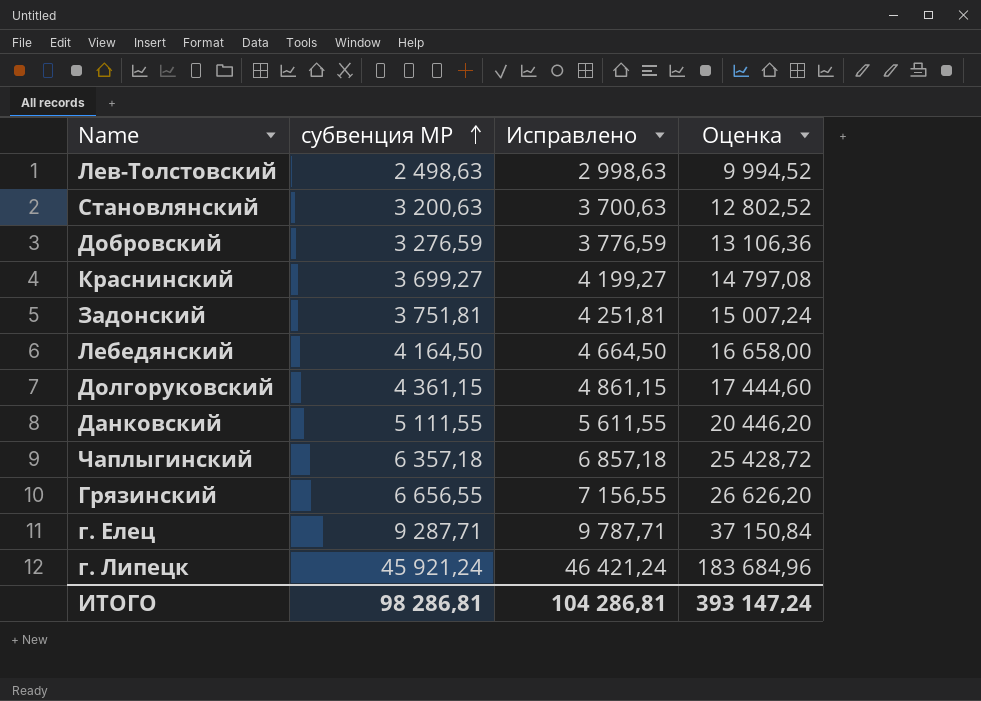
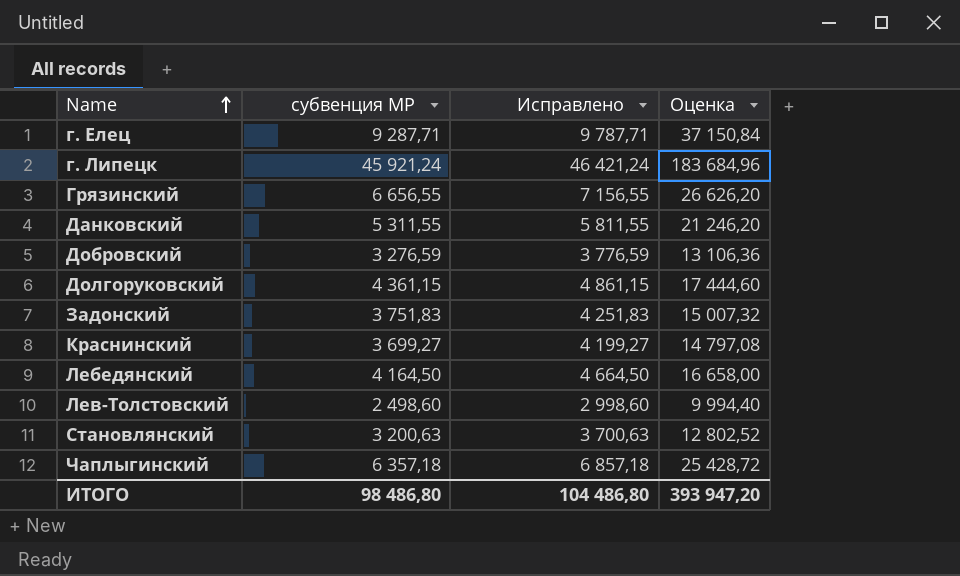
row order: субвенция МР ascending -> Name ascending
Данковский | субвенция МР: 5 111,55 -> 5 311,55
Данковский | Исправлено: 5 611,55 -> 5 811,55
Данковский | Оценка: 20 446,20 -> 21 246,20
Задонский | субвенция МР: 3 751,81 -> 3 751,83
Задонский | Исправлено: 4 251,81 -> 4 251,83
Задонский | Оценка: 15 007,24 -> 15 007,32
Лев-Толстовский | субвенция МР: 2 498,63 -> 2 498,60
Лев-Толстовский | Исправлено: 2 998,63 -> 2 998,60
Лев-Толстовский | Оценка: 9 994,52 -> 9 994,40
ИТОГО | субвенция МР: 98 286,81 -> 98 486,80
ИТОГО | Исправлено: 104 286,81 -> 104 486,80
ИТОГО | Оценка: 393 147,24 -> 393 947,20

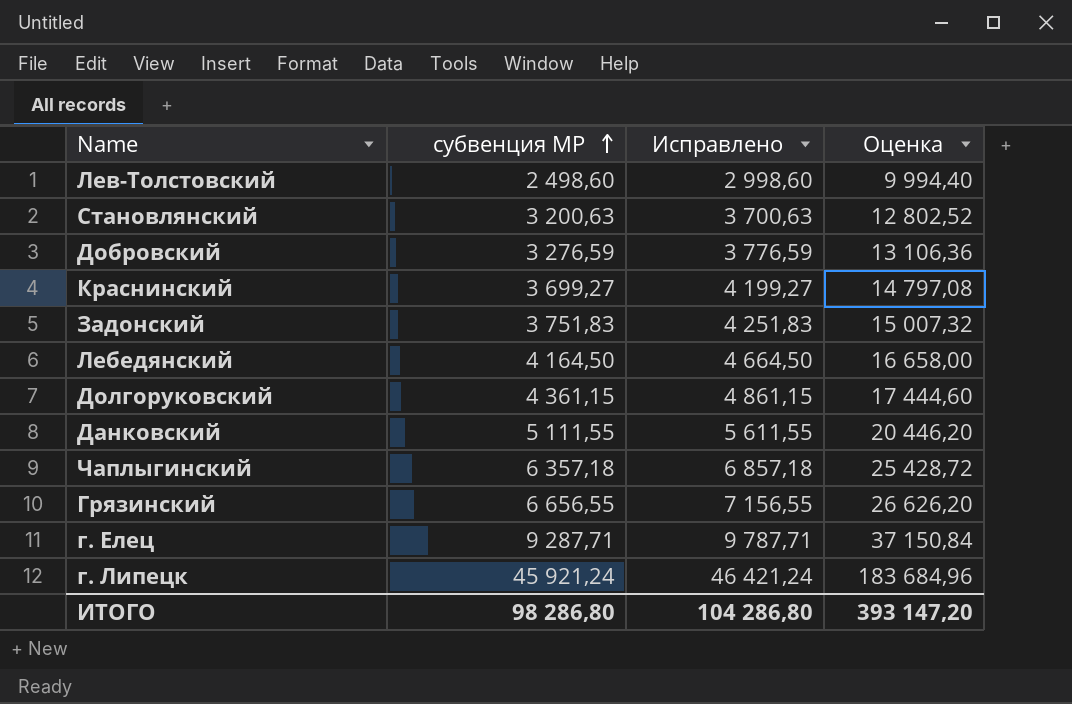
row order: Name ascending -> субвенция МР ascending
Данковский | субвенция МР: 5 311,55 -> 5 111,55
Данковский | Исправлено: 5 811,55 -> 5 611,55
Данковский | Оценка: 21 246,20 -> 20 446,20
ИТОГО | субвенция МР: 98 486,80 -> 98 286,80
ИТОГО | Исправлено: 104 486,80 -> 104 286,80
ИТОГО | Оценка: 393 947,20 -> 393 147,20

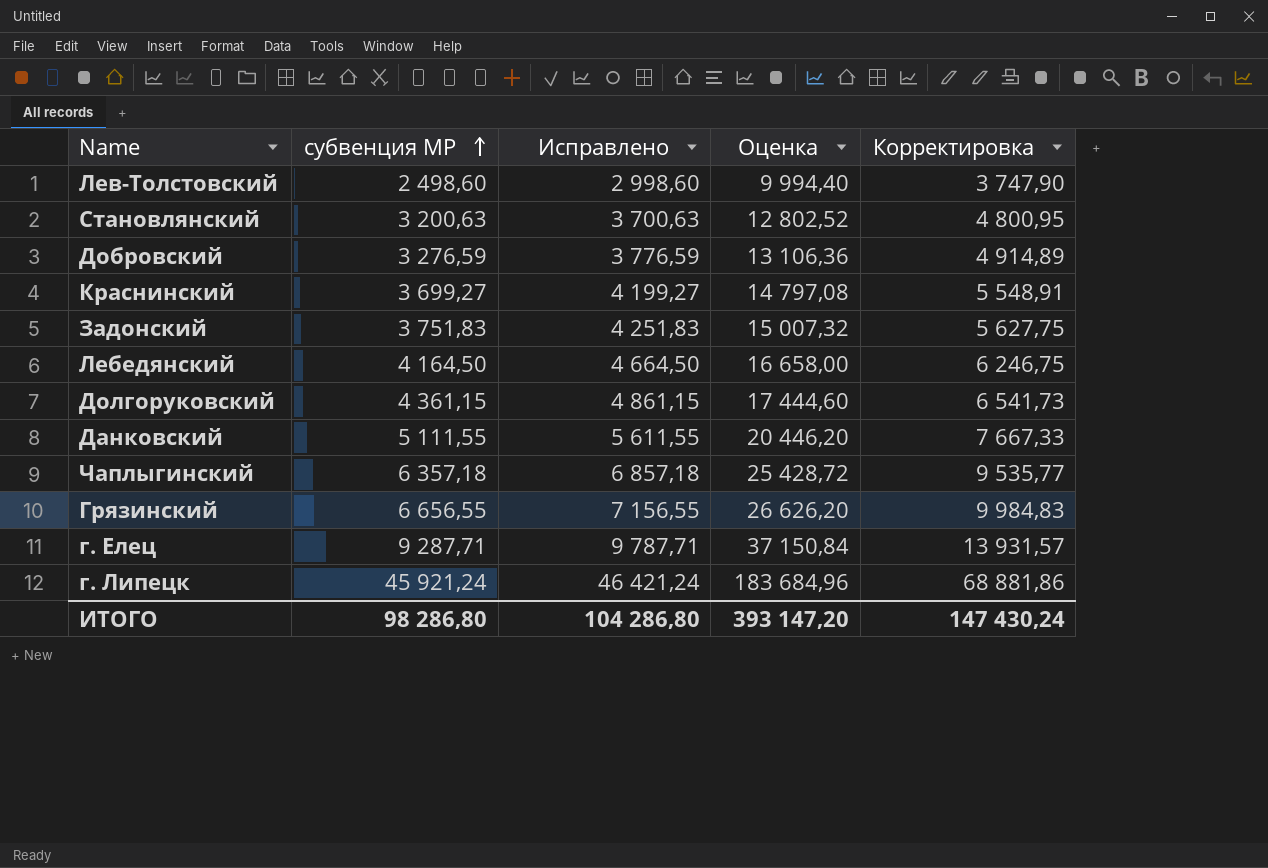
column Корректировка | formula: none -> [субвенция МР] * 1,5

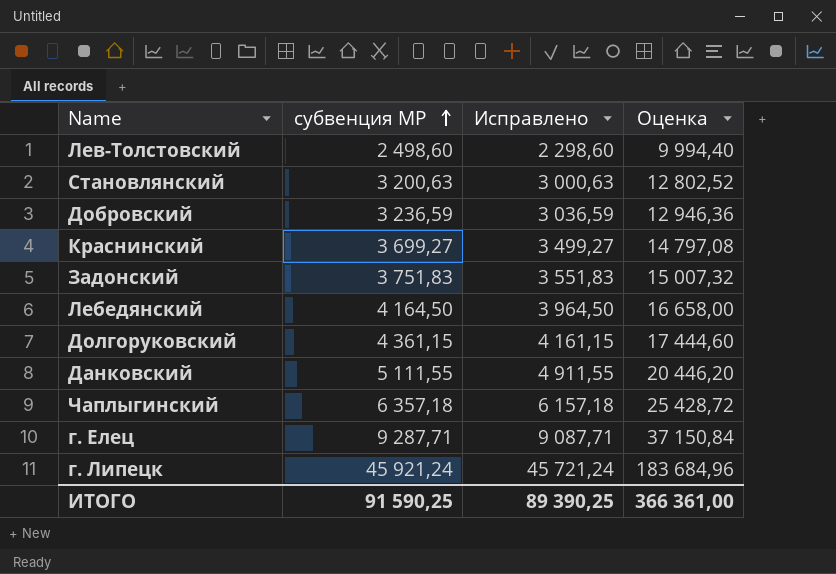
column Корректировка | formula: [субвенция МР] * 1,5 -> none
column Исправлено | formula: [субвенция МР] + 500 -> [субвенция МР] - 200
row Грязинский: 6 656,55 | 7 156,55 | 26 626,20 | 9 984,83 -> none
Добровский | субвенция МР: 3 276,59 -> 3 236,59
Добровский | Оценка: 13 106,36 -> 12 946,36
ИТОГО | субвенция МР: 98 286,80 -> 91 590,25
ИТОГО | Исправлено: 104 286,80 -> 89 390,25
ИТОГО | Оценка: 393 147,20 -> 366 361,00

